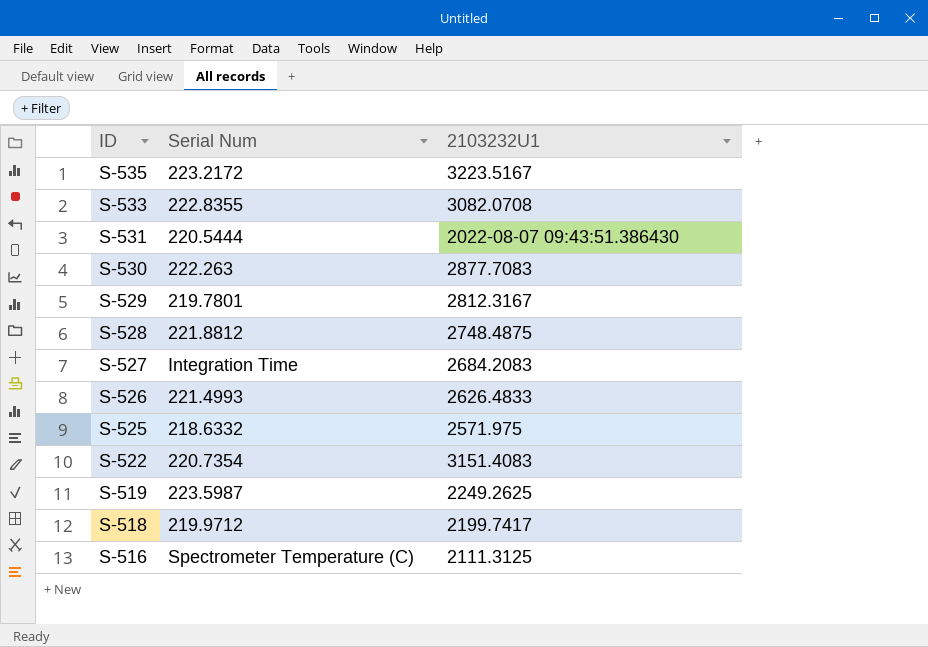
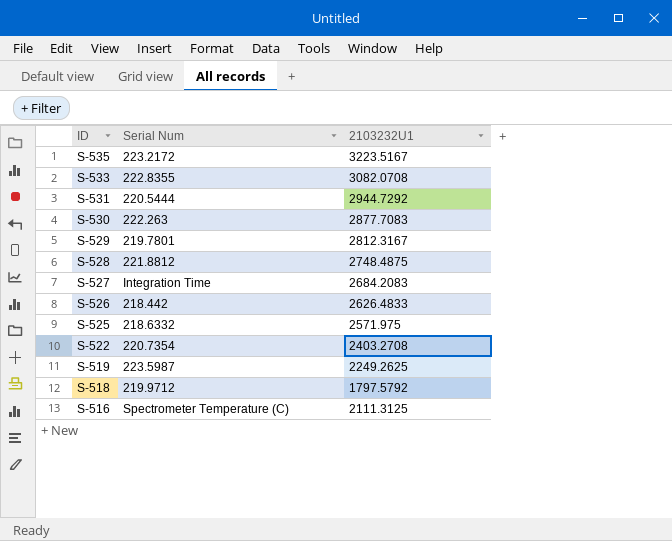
S-531 | 2103232U1: 2022-08-07 09:43:51.386430 -> 2944.7292
S-526 | Serial Num: 221.4993 -> 218.442
S-522 | 2103232U1: 3151.4083 -> 2403.2708
S-518 | 2103232U1: 2199.7417 -> 1797.5792

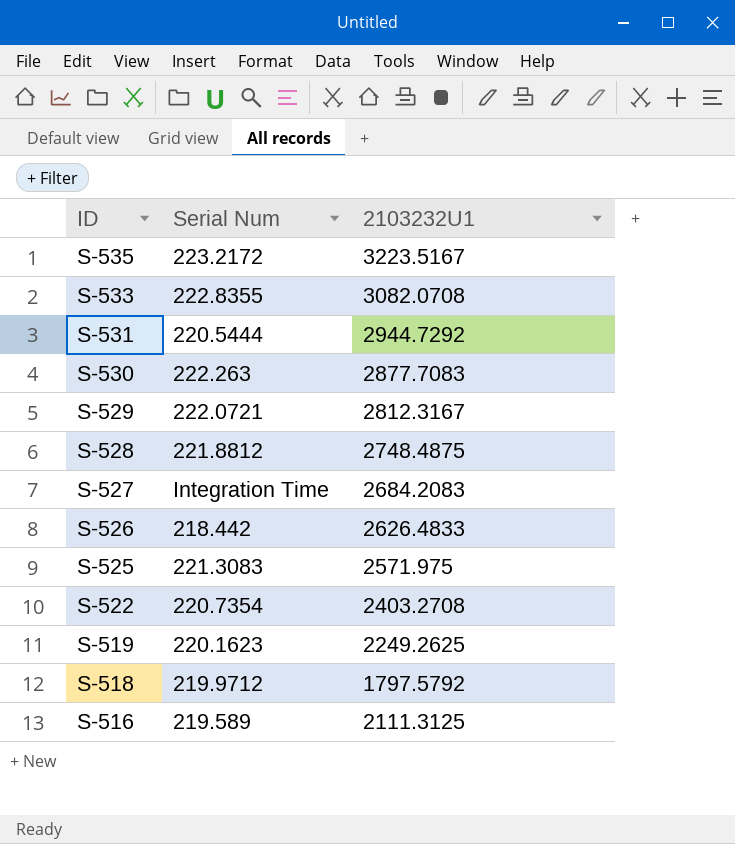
S-529 | Serial Num: 219.7801 -> 222.0721
S-525 | Serial Num: 218.6332 -> 221.3083
S-519 | Serial Num: 223.5987 -> 220.1623
S-516 | Serial Num: Spectrometer Temperature (C) -> 219.589

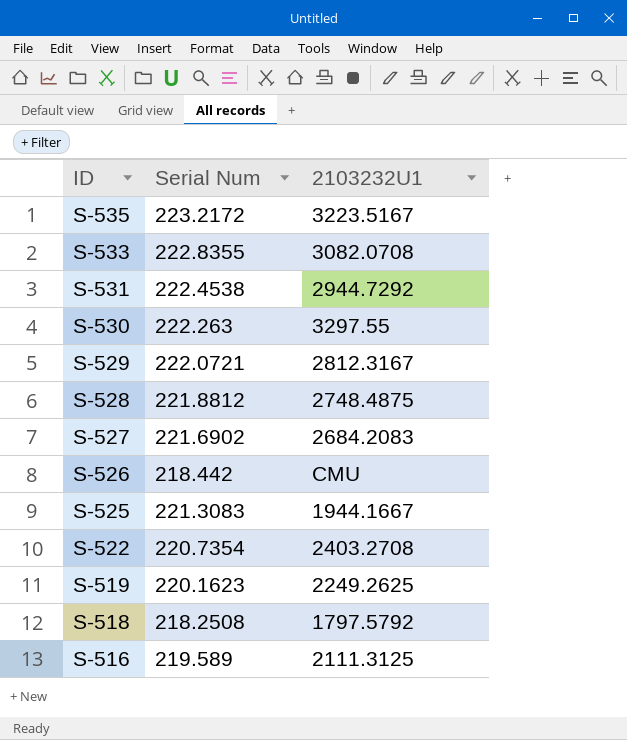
S-531 | Serial Num: 220.5444 -> 222.4538
S-530 | 2103232U1: 2877.7083 -> 3297.55
S-527 | Serial Num: Integration Time -> 221.6902
S-526 | 2103232U1: 2626.4833 -> CMU
S-525 | 2103232U1: 2571.975 -> 1944.1667
S-518 | Serial Num: 219.9712 -> 218.2508

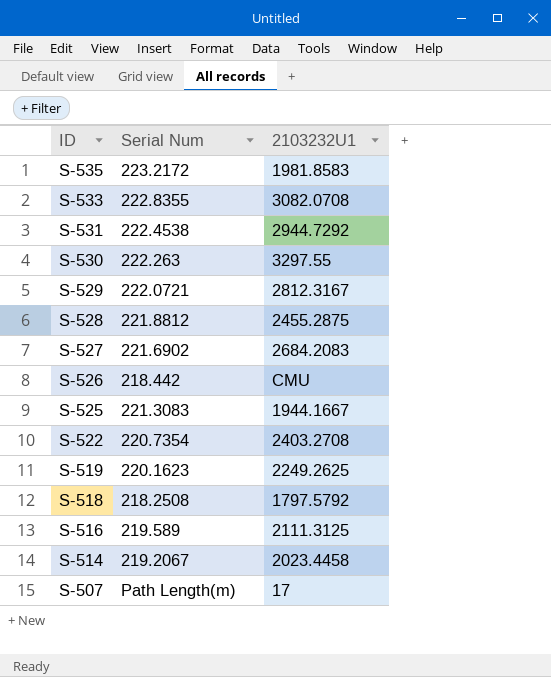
S-535 | 2103232U1: 3223.5167 -> 1981.8583
S-528 | 2103232U1: 2748.4875 -> 2455.2875
row S-514: none -> 219.2067 | 2023.4458
row S-507: none -> Path Length(m) | 17

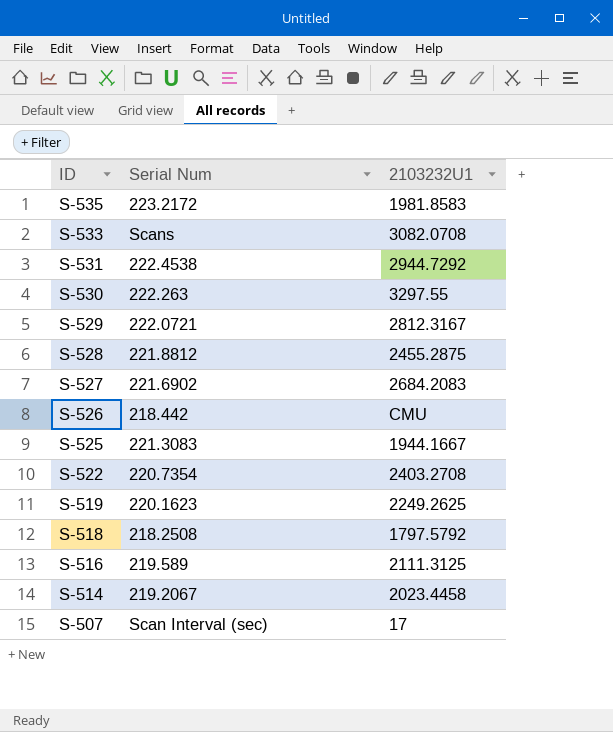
S-533 | Serial Num: 222.8355 -> Scans
S-507 | Serial Num: Path Length(m) -> Scan Interval (sec)

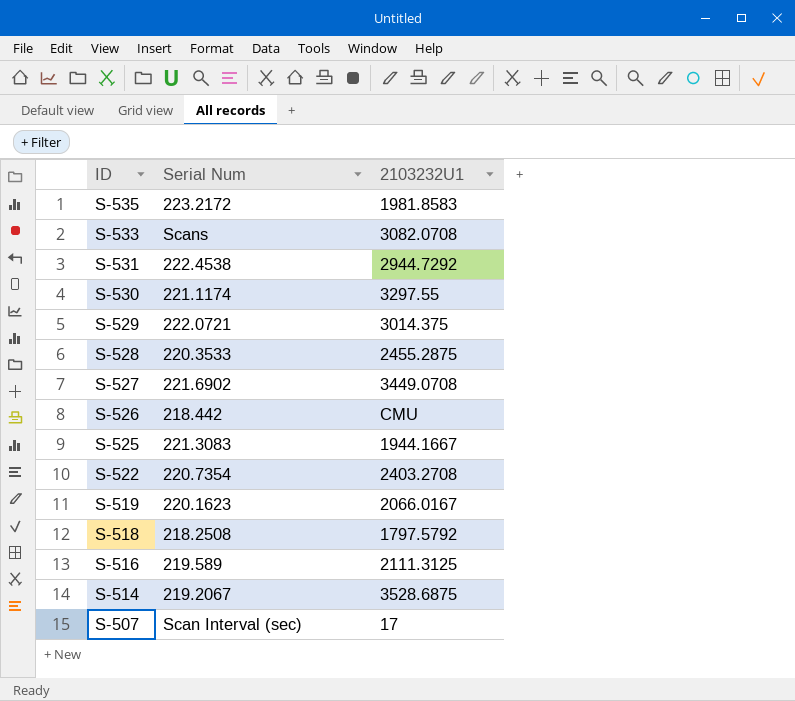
S-530 | Serial Num: 222.263 -> 221.1174
S-529 | 2103232U1: 2812.3167 -> 3014.375
S-528 | Serial Num: 221.8812 -> 220.3533
S-527 | 2103232U1: 2684.2083 -> 3449.0708
S-519 | 2103232U1: 2249.2625 -> 2066.0167
S-514 | 2103232U1: 2023.4458 -> 3528.6875

